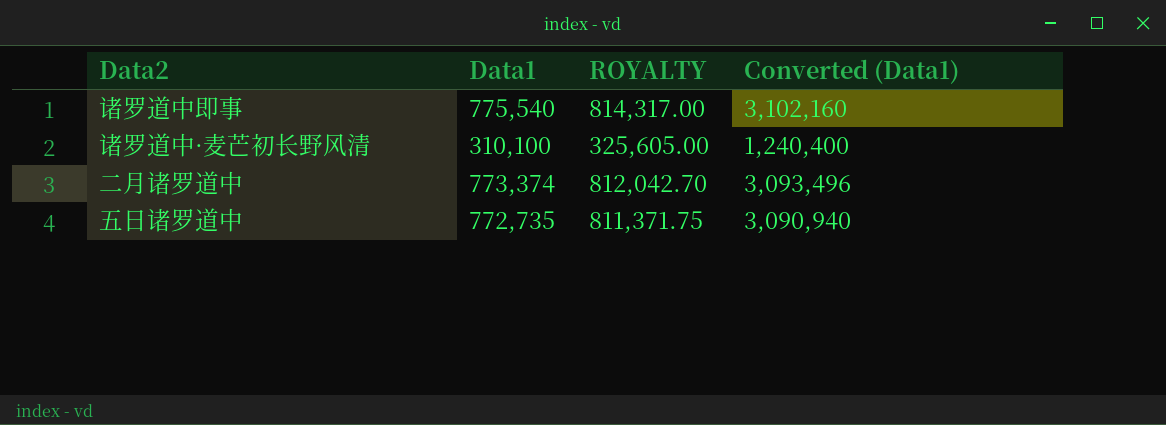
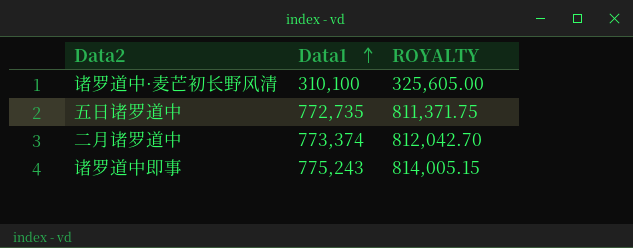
row order: none -> Data1 ascending
column Converted (Data1) | formula: [Data1] * 4 -> none
诸罗道中即事 | Data1: 775,540 -> 775,243
诸罗道中即事 | ROYALTY: 814,317.00 -> 814,005.15

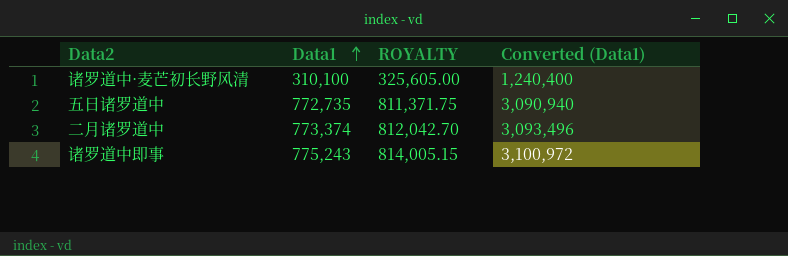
column Converted (Data1) | formula: none -> [Data1] * 4

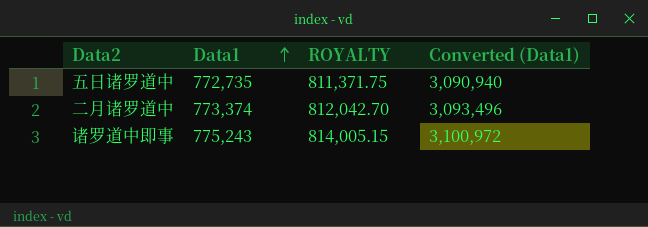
row 诸罗道中·麦芒初长野风清: 310,100 | 325,605.00 | 1,240,400 -> none

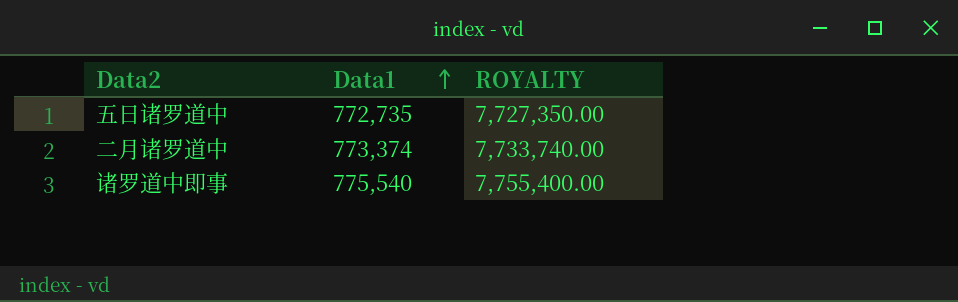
column Converted (Data1) | formula: [Data1] * 4 -> none
column ROYALTY | formula: [Data1] * 1.05 -> [Data1] * 10
诸罗道中即事 | Data1: 775,243 -> 775,540

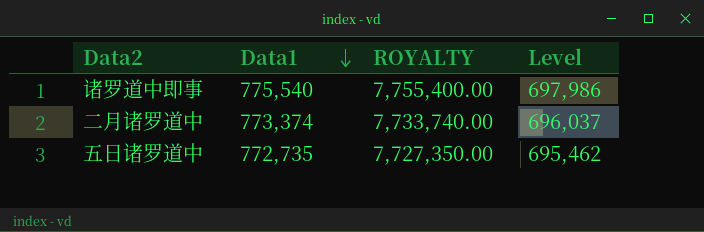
row order: Data1 ascending -> Data1 descending
column Level | formula: none -> [Data1] * 0.9

